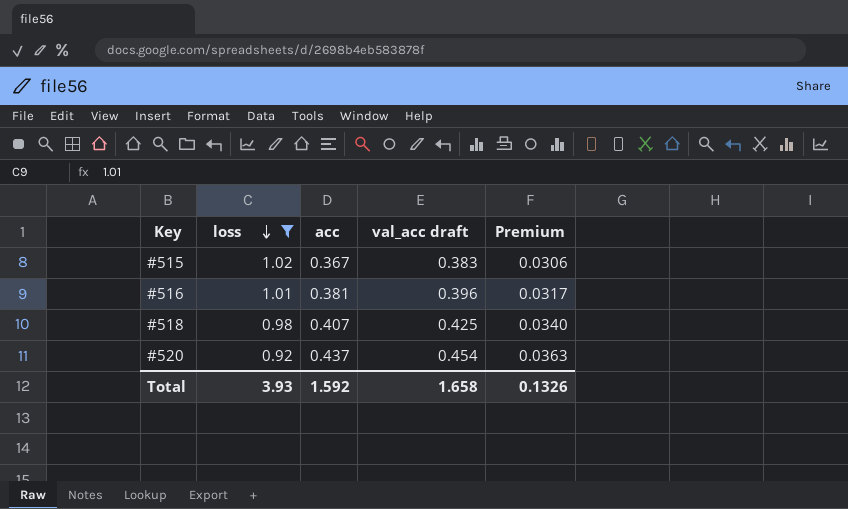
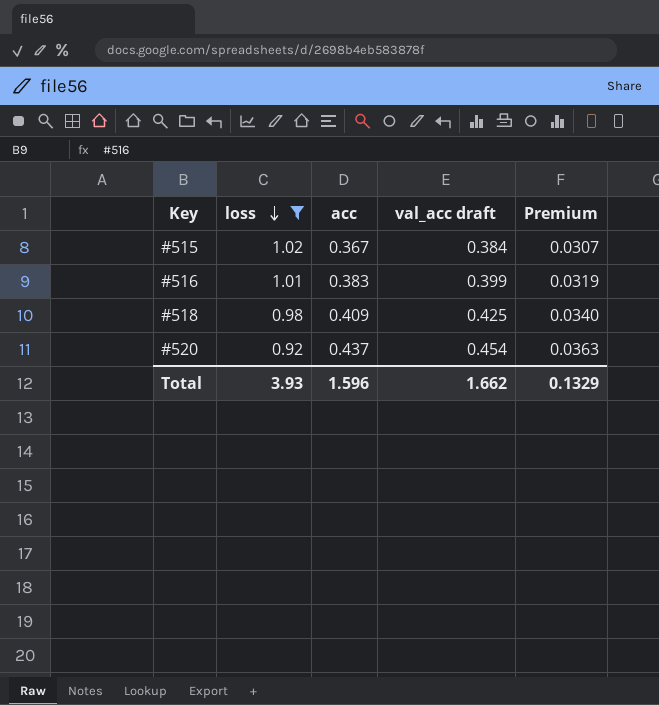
#515 | val_acc draft: 0.383 -> 0.384
#515 | Premium: 0.0306 -> 0.0307
#516 | acc: 0.381 -> 0.383
#516 | val_acc draft: 0.396 -> 0.399
#516 | Premium: 0.0317 -> 0.0319
#518 | acc: 0.407 -> 0.409
Total | acc: 1.592 -> 1.596
Total | val_acc draft: 1.658 -> 1.662
Total | Premium: 0.1326 -> 0.1329

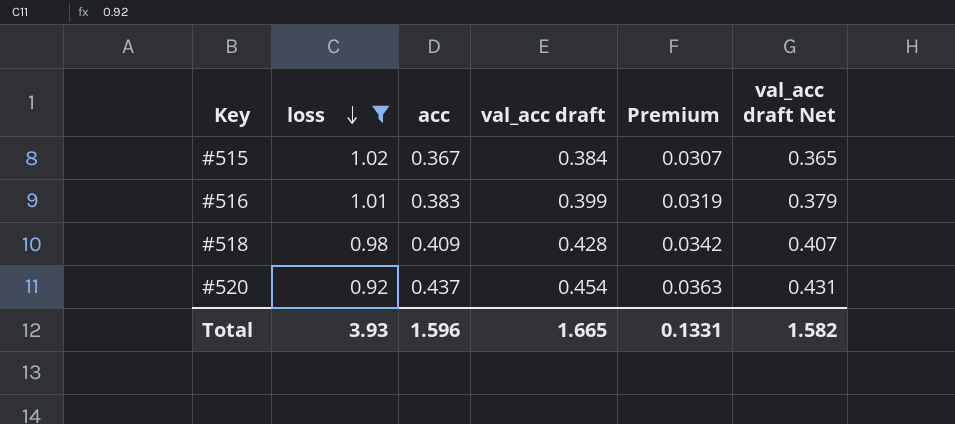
column val_acc draft Net | formula: none -> [val_acc draft] * 0.95
#518 | val_acc draft: 0.425 -> 0.428
#518 | Premium: 0.0340 -> 0.0342
Total | val_acc draft: 1.662 -> 1.665
Total | Premium: 0.1329 -> 0.1331

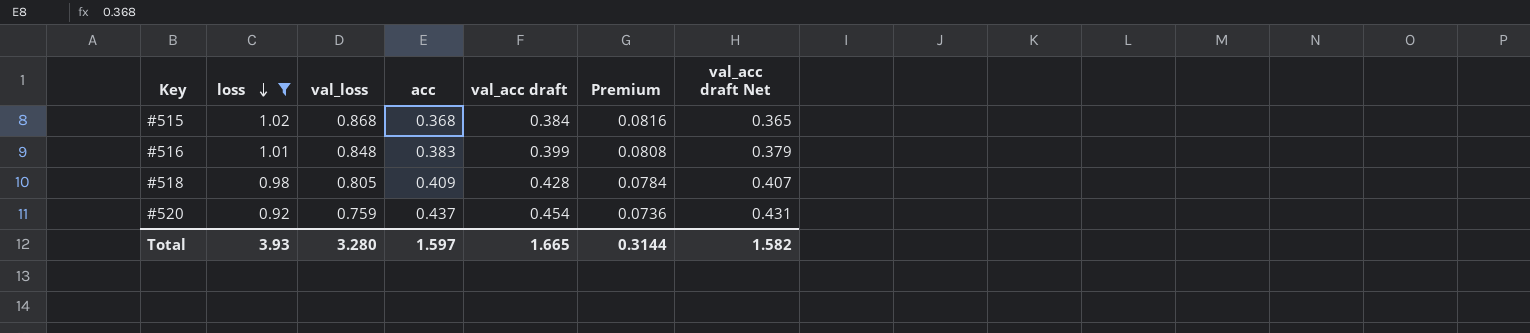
column val_loss | position: none -> 3
column Premium | formula: [val_acc draft] * 0.08 -> [loss] * 0.08
#515 | acc: 0.367 -> 0.368
Total | acc: 1.596 -> 1.597
Total | Premium: 0.1331 -> 0.3144

